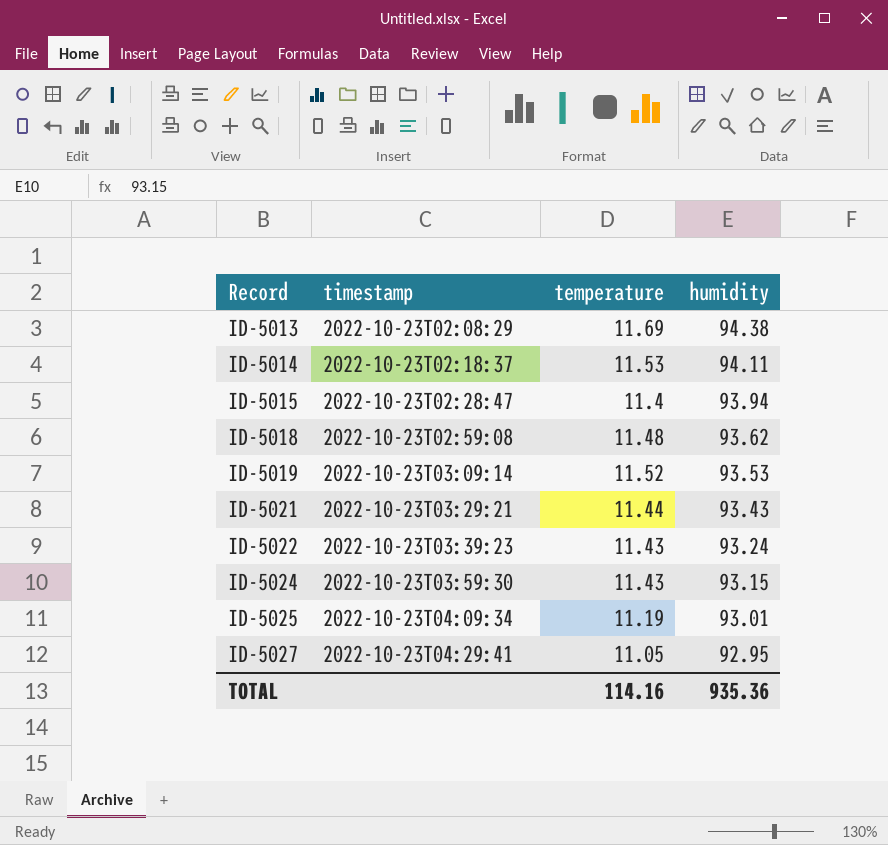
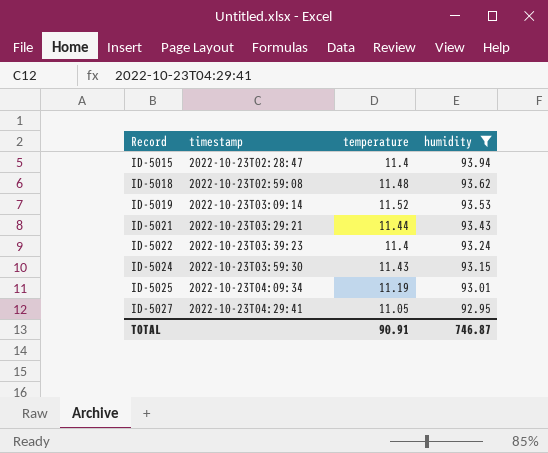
filter: none -> humidity <= 93.94
ID-5022 | temperature: 11.43 -> 11.4
TOTAL | temperature: 114.16 -> 90.91
TOTAL | humidity: 935.36 -> 746.87

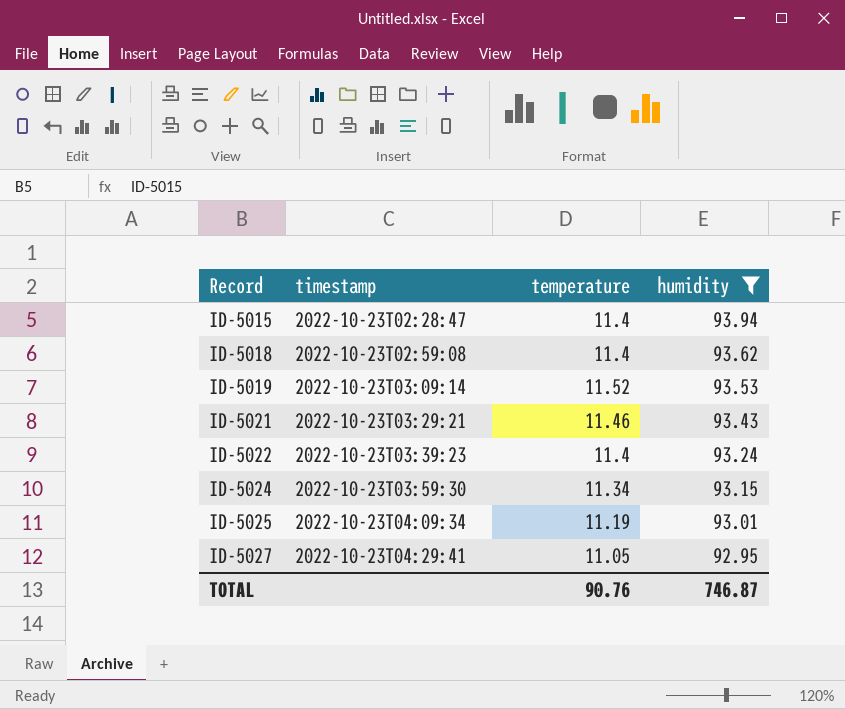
ID-5018 | temperature: 11.48 -> 11.4
ID-5021 | temperature: 11.44 -> 11.46
ID-5024 | temperature: 11.43 -> 11.34
TOTAL | temperature: 90.91 -> 90.76

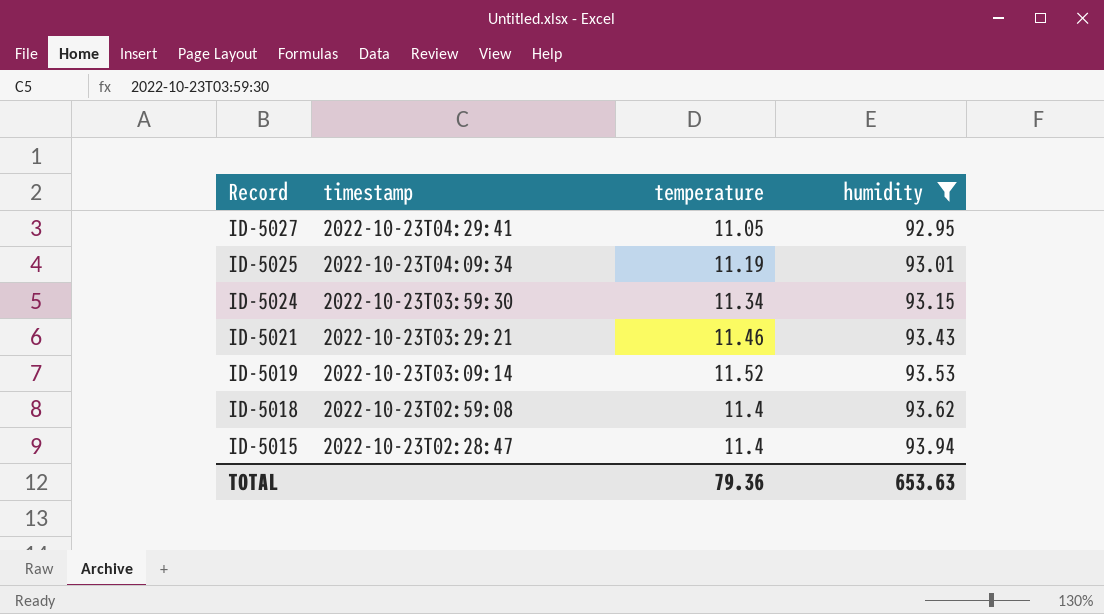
row order: Record ascending -> Record descending
row ID-5022: 2022-10-23T03:39:23 | 11.4 | 93.24 -> none
TOTAL | temperature: 90.76 -> 79.36
TOTAL | humidity: 746.87 -> 653.63

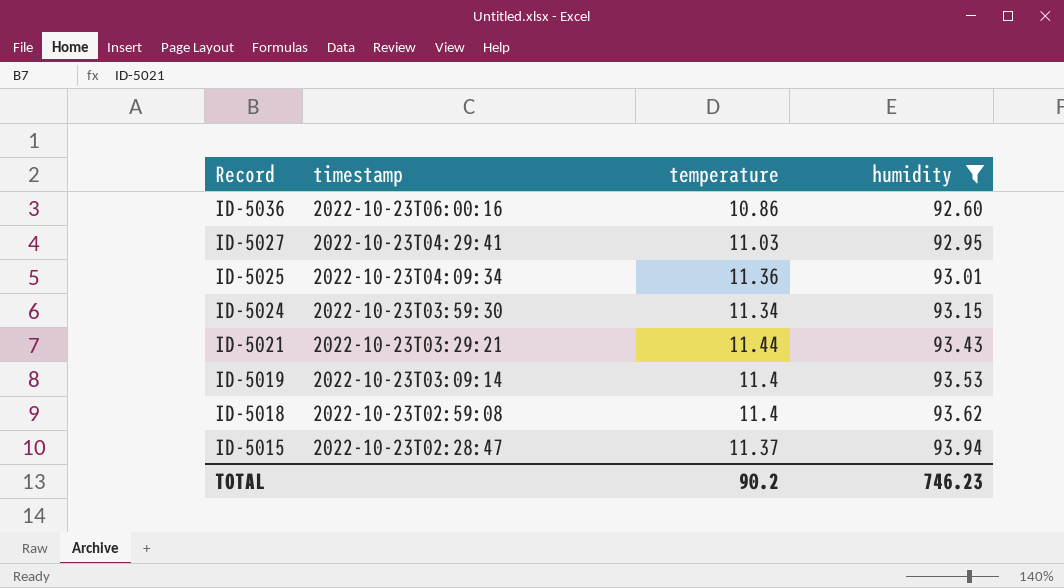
row ID-5036: none -> 2022-10-23T06:00:16 | 10.86 | 92.60
ID-5027 | temperature: 11.05 -> 11.03
ID-5025 | temperature: 11.19 -> 11.36
ID-5021 | temperature: 11.46 -> 11.44
ID-5019 | temperature: 11.52 -> 11.4
ID-5015 | temperature: 11.4 -> 11.37
TOTAL | temperature: 79.36 -> 90.2
TOTAL | humidity: 653.63 -> 746.23

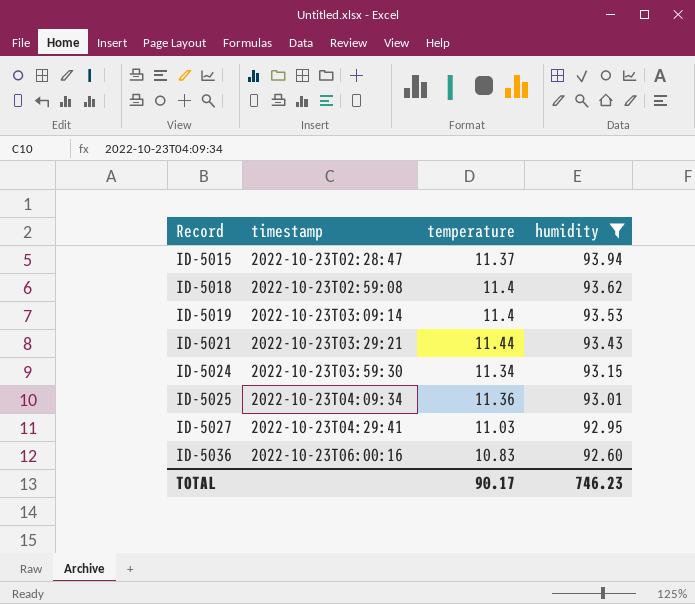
row order: Record descending -> Record ascending
ID-5036 | temperature: 10.86 -> 10.83
TOTAL | temperature: 90.2 -> 90.17

